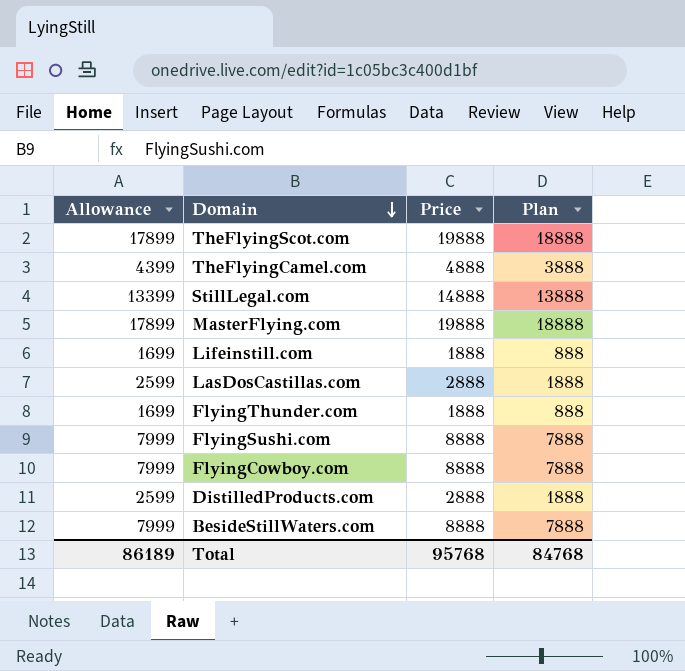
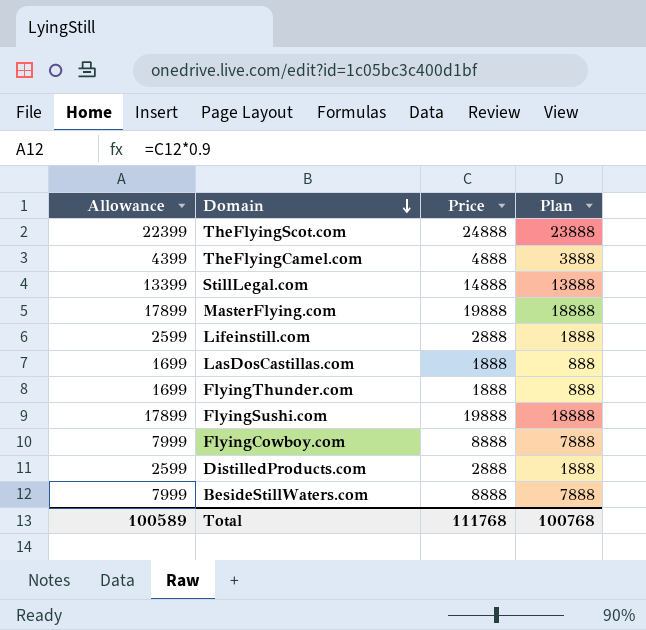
TheFlyingScot.com | Allowance: 17899 -> 22399
TheFlyingScot.com | Price: 19888 -> 24888
TheFlyingScot.com | Plan: 18888 -> 23888
Lifeinstill.com | Allowance: 1699 -> 2599
Lifeinstill.com | Price: 1888 -> 2888
Lifeinstill.com | Plan: 888 -> 1888
LasDosCastillas.com | Allowance: 2599 -> 1699
LasDosCastillas.com | Price: 2888 -> 1888
LasDosCastillas.com | Plan: 1888 -> 888
FlyingSushi.com | Allowance: 7999 -> 17899
FlyingSushi.com | Price: 8888 -> 19888
FlyingSushi.com | Plan: 7888 -> 18888
Total | Allowance: 86189 -> 100589
Total | Price: 95768 -> 111768
Total | Plan: 84768 -> 100768

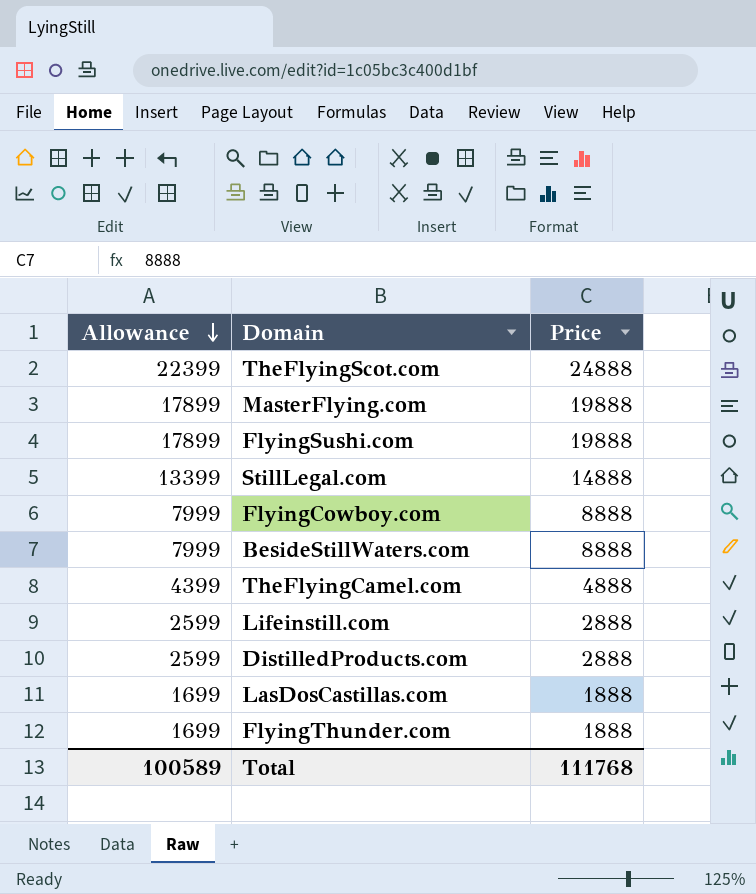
row order: Domain descending -> Allowance descending
column Plan | formula: [Price] - 1000 -> none

